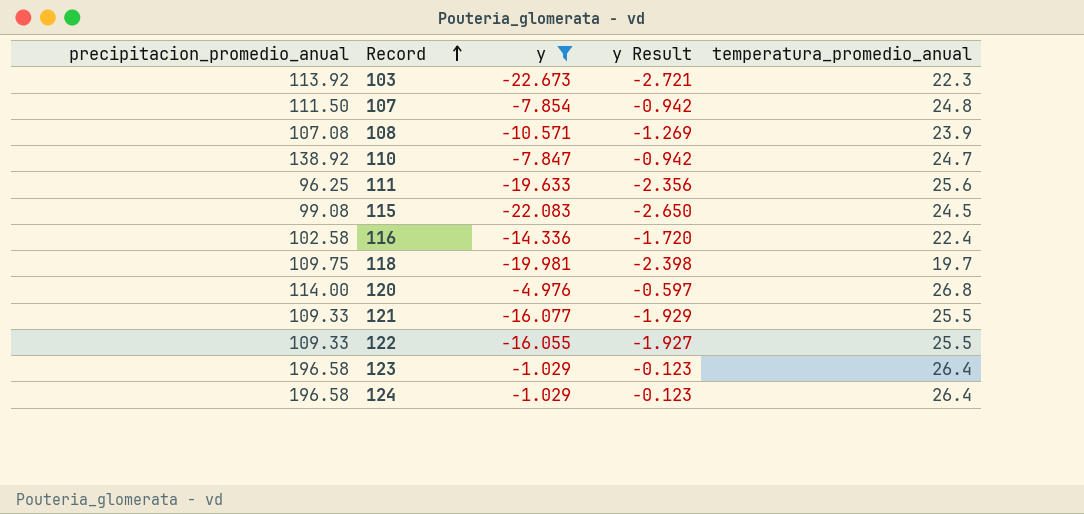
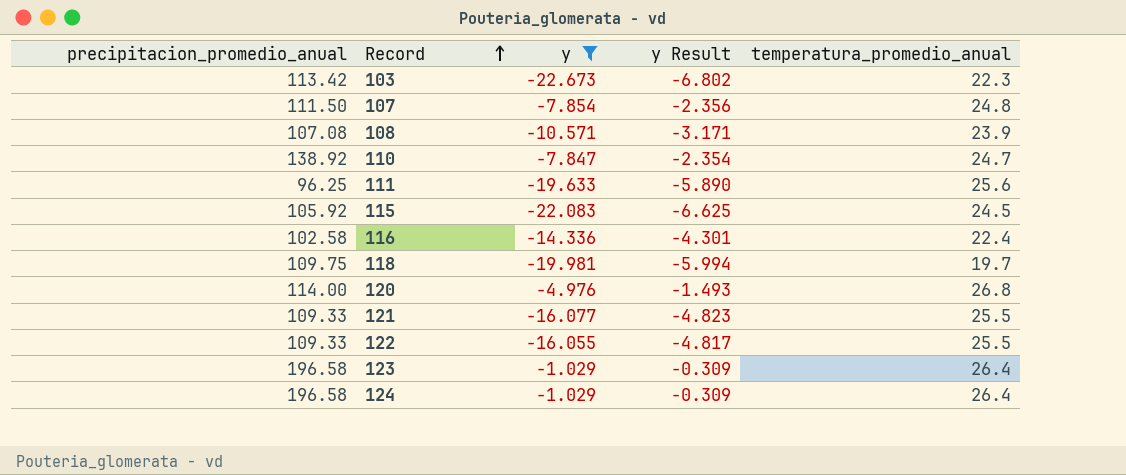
column y Result | formula: [y] * 0.12 -> [y] * 0.3
103 | precipitacion_promedio_anual: 113.92 -> 113.42
115 | precipitacion_promedio_anual: 99.08 -> 105.92

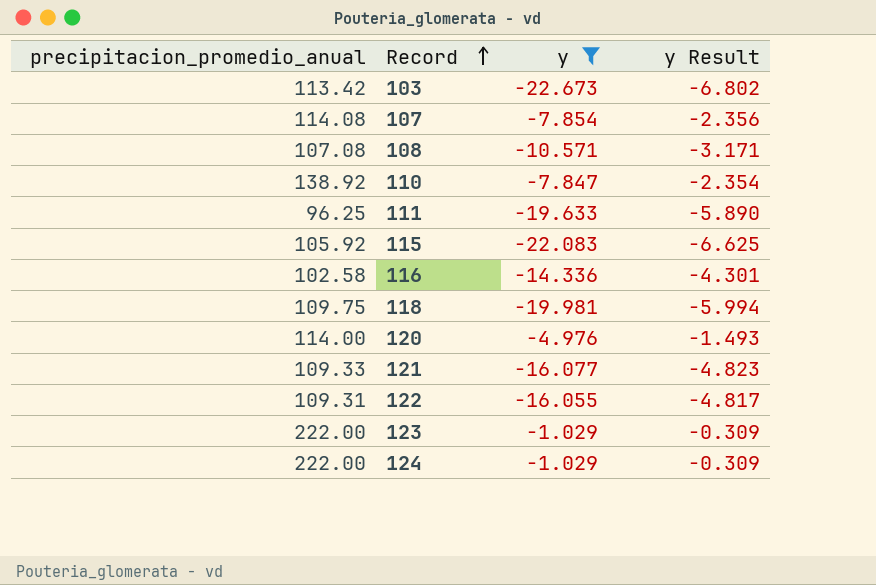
column temperatura_promedio_anual | position: 5 -> none
107 | precipitacion_promedio_anual: 111.50 -> 114.08
122 | precipitacion_promedio_anual: 109.33 -> 109.31
123 | precipitacion_promedio_anual: 196.58 -> 222.00
124 | precipitacion_promedio_anual: 196.58 -> 222.00

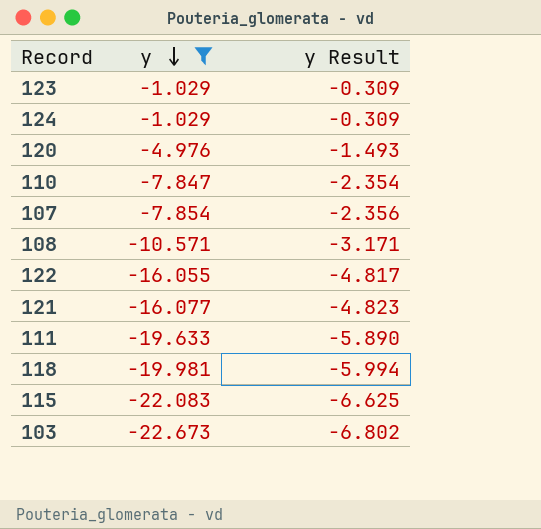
row order: Record ascending -> y descending
column precipitacion_promedio_anual | position: 1 -> none
row 116: 102.58 | -14.336 | -4.301 -> none

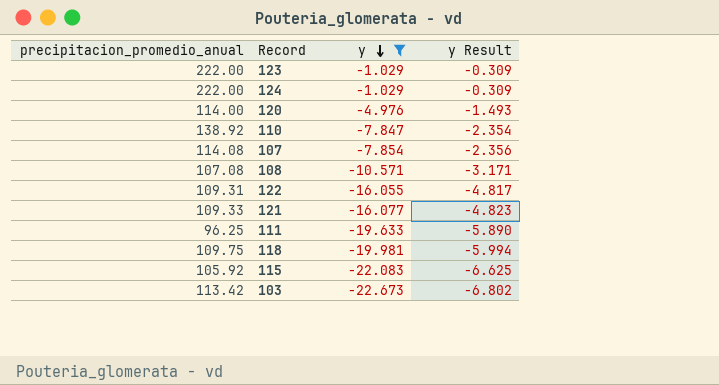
column precipitacion_promedio_anual | position: none -> 1

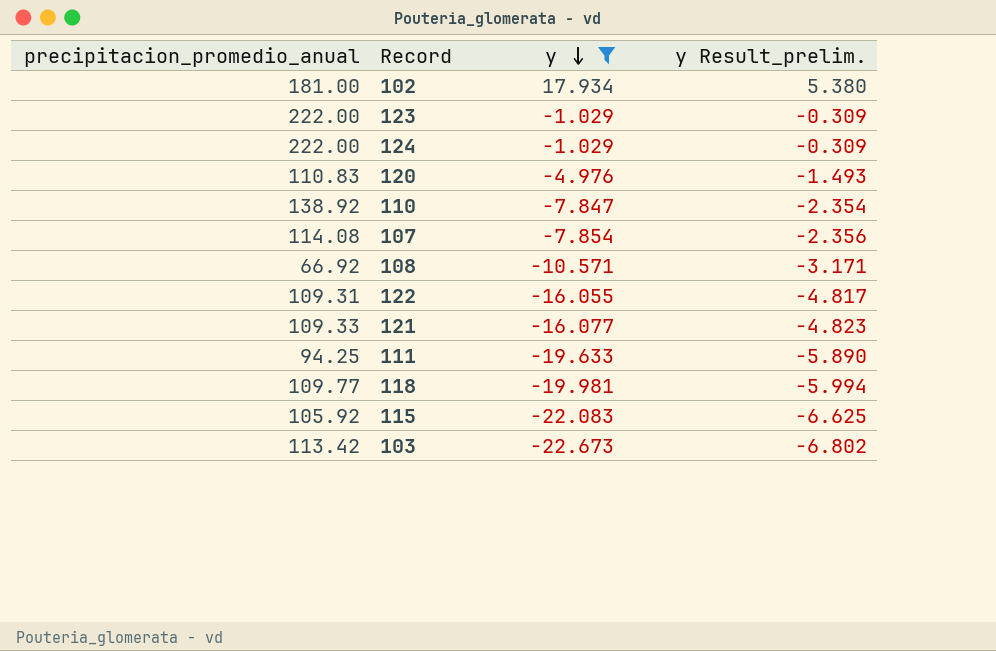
column name: y Result -> y Result_prelim.
row 102: none -> 181.00 | 17.934 | 5.380
120 | precipitacion_promedio_anual: 114.00 -> 110.83
108 | precipitacion_promedio_anual: 107.08 -> 66.92
111 | precipitacion_promedio_anual: 96.25 -> 94.25
118 | precipitacion_promedio_anual: 109.75 -> 109.77

